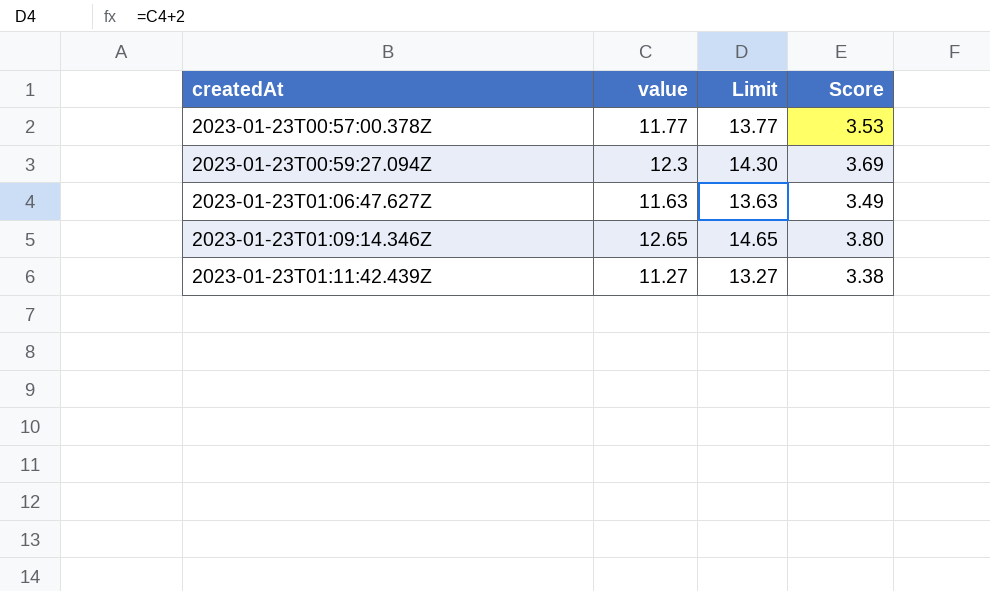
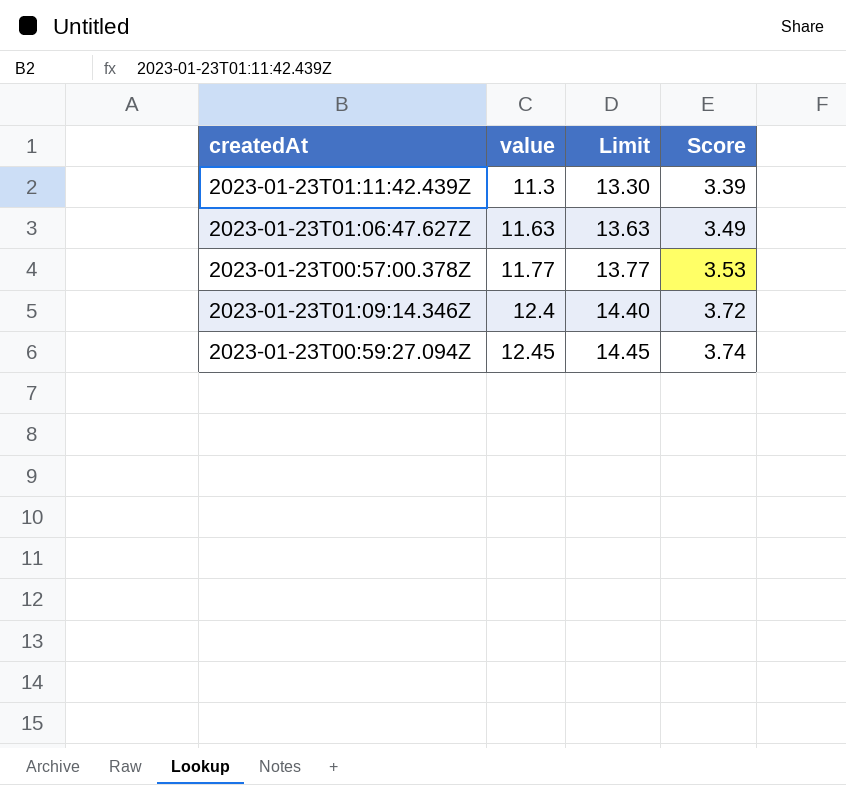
row order: createdAt ascending -> value ascending
2023-01-23T01:11:42.439Z | value: 11.27 -> 11.3
2023-01-23T01:11:42.439Z | Limit: 13.27 -> 13.30
2023-01-23T01:11:42.439Z | Score: 3.38 -> 3.39
2023-01-23T01:09:14.346Z | value: 12.65 -> 12.4
2023-01-23T01:09:14.346Z | Limit: 14.65 -> 14.40
2023-01-23T01:09:14.346Z | Score: 3.80 -> 3.72
2023-01-23T00:59:27.094Z | value: 12.3 -> 12.45
2023-01-23T00:59:27.094Z | Limit: 14.30 -> 14.45
2023-01-23T00:59:27.094Z | Score: 3.69 -> 3.74

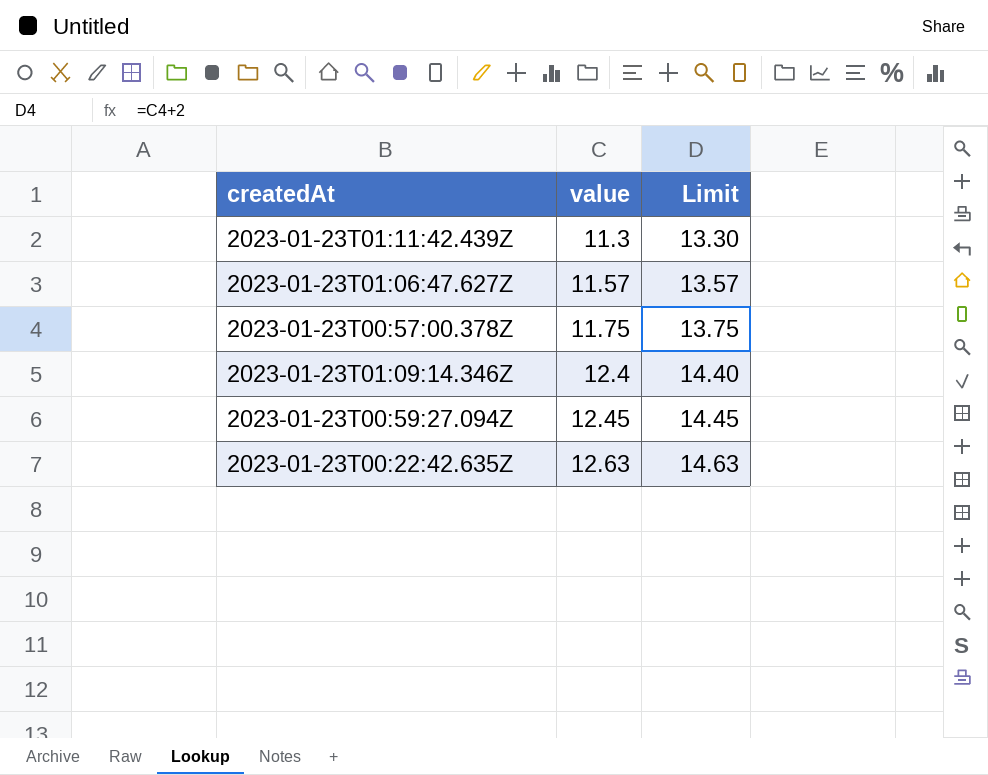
column Score | formula: [value] * 0.3 -> none
2023-01-23T01:06:47.627Z | value: 11.63 -> 11.57
2023-01-23T01:06:47.627Z | Limit: 13.63 -> 13.57
2023-01-23T00:57:00.378Z | value: 11.77 -> 11.75
2023-01-23T00:57:00.378Z | Limit: 13.77 -> 13.75
row 2023-01-23T00:22:42.635Z: none -> 12.63 | 14.63

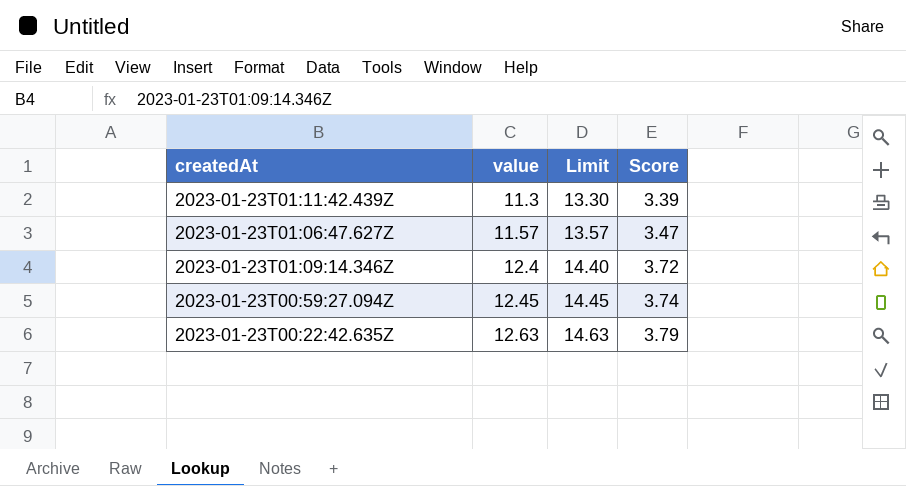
column Score | formula: none -> [value] * 0.3
row 2023-01-23T00:57:00.378Z: 11.75 | 13.75 -> none

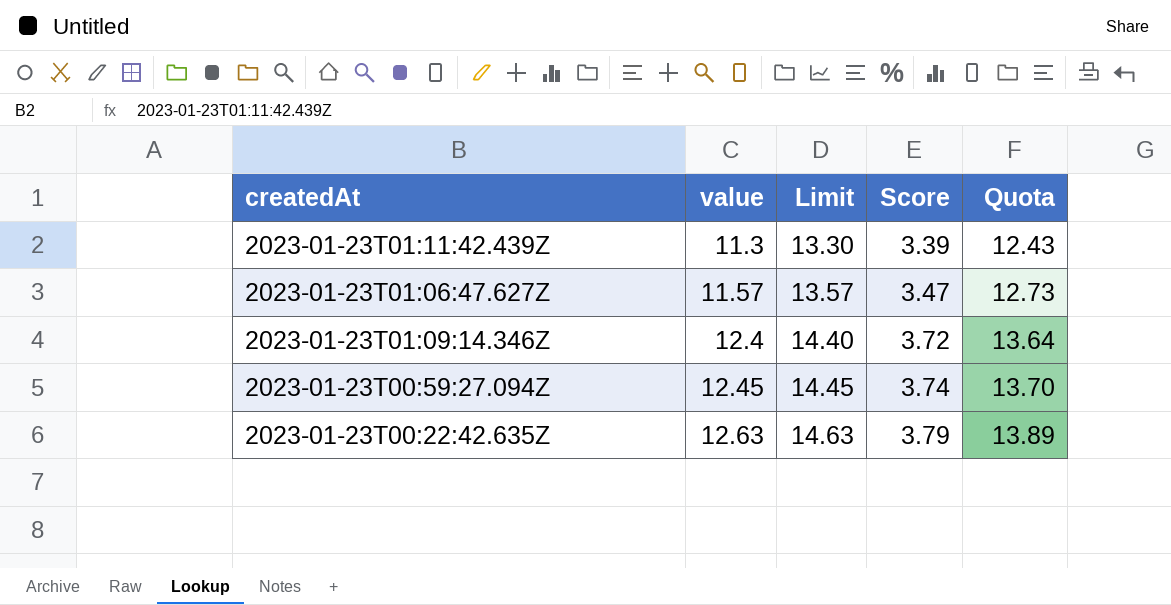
column Quota | formula: none -> [value] * 1.1

